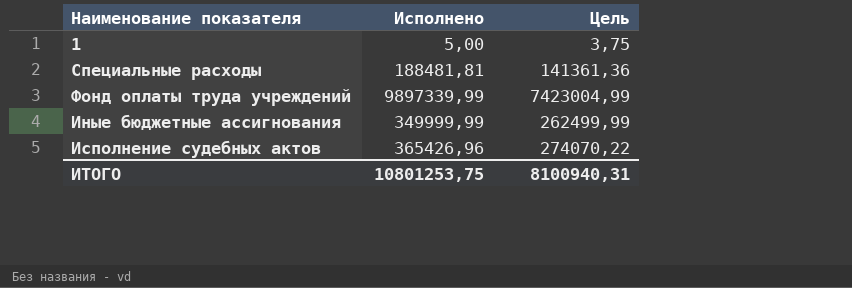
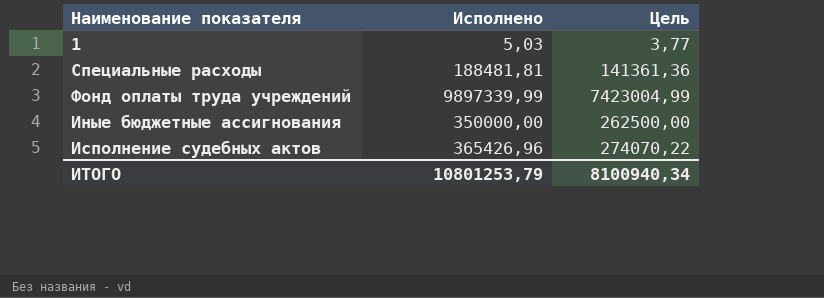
1 | Исполнено: 5,00 -> 5,03
1 | Цель: 3,75 -> 3,77
Иные бюджетные ассигнования | Исполнено: 349999,99 -> 350000,00
Иные бюджетные ассигнования | Цель: 262499,99 -> 262500,00
ИТОГО | Исполнено: 10801253,75 -> 10801253,79
ИТОГО | Цель: 8100940,31 -> 8100940,34

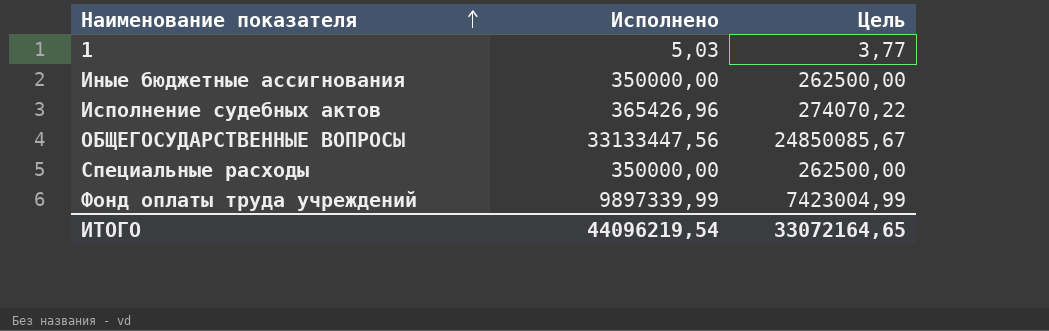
row order: none -> Наименование показателя ascending
row ОБЩЕГОСУДАРСТВЕННЫЕ ВОПРОСЫ: none -> 33133447,56 | 24850085,67
Специальные расходы | Исполнено: 188481,81 -> 350000,00
Специальные расходы | Цель: 141361,36 -> 262500,00
ИТОГО | Исполнено: 10801253,79 -> 44096219,54
ИТОГО | Цель: 8100940,34 -> 33072164,65

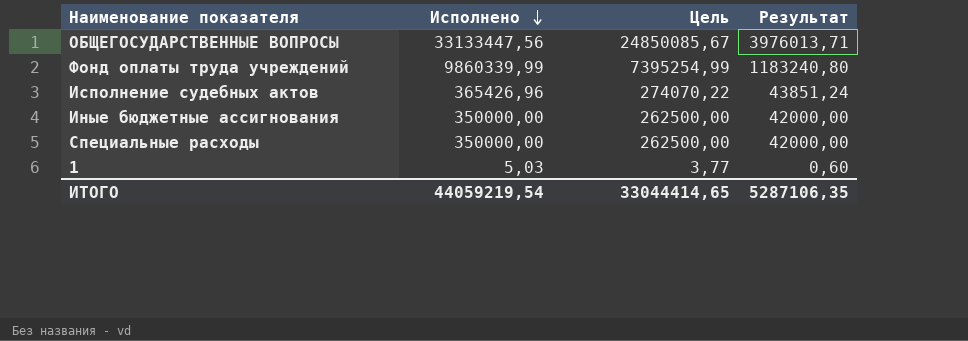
row order: Наименование показателя ascending -> Исполнено descending
column Результат | formula: none -> [Исполнено] * 0,12
Фонд оплаты труда учреждений | Исполнено: 9897339,99 -> 9860339,99
Фонд оплаты труда учреждений | Цель: 7423004,99 -> 7395254,99
ИТОГО | Исполнено: 44096219,54 -> 44059219,54
ИТОГО | Цель: 33072164,65 -> 33044414,65

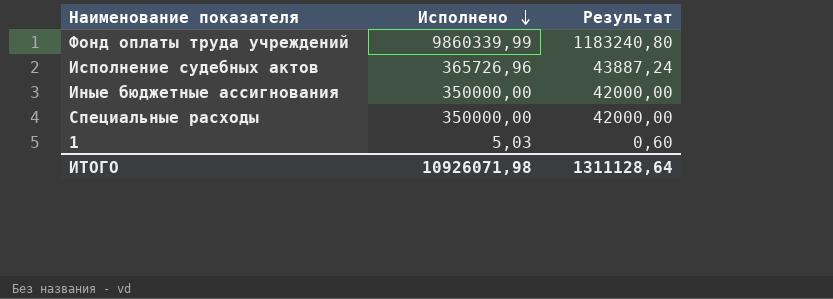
column Цель | formula: [Исполнено] * 0,75 -> none
row ОБЩЕГОСУДАРСТВЕННЫЕ ВОПРОСЫ: 33133447,56 | 24850085,67 | 3976013,71 -> none
Исполнение судебных актов | Исполнено: 365426,96 -> 365726,96
Исполнение судебных актов | Результат: 43851,24 -> 43887,24
ИТОГО | Исполнено: 44059219,54 -> 10926071,98
ИТОГО | Результат: 5287106,35 -> 1311128,64

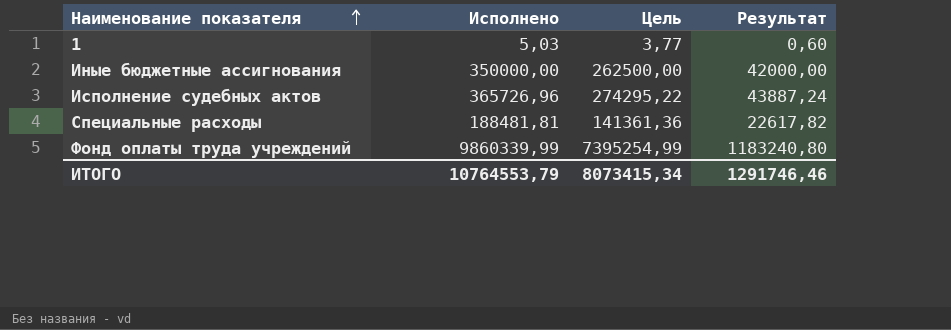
row order: Исполнено descending -> Наименование показателя ascending
column Цель | formula: none -> [Исполнено] * 0,75
Специальные расходы | Исполнено: 350000,00 -> 188481,81
Специальные расходы | Результат: 42000,00 -> 22617,82
ИТОГО | Исполнено: 10926071,98 -> 10764553,79
ИТОГО | Результат: 1311128,64 -> 1291746,46

